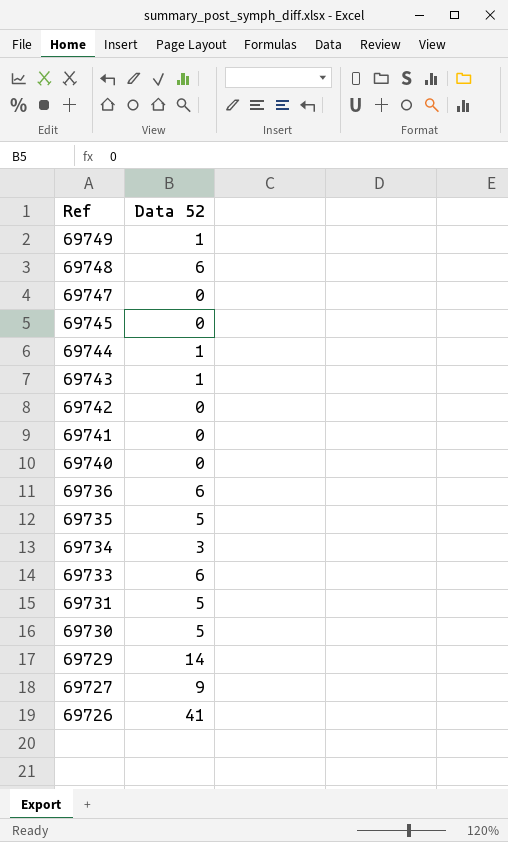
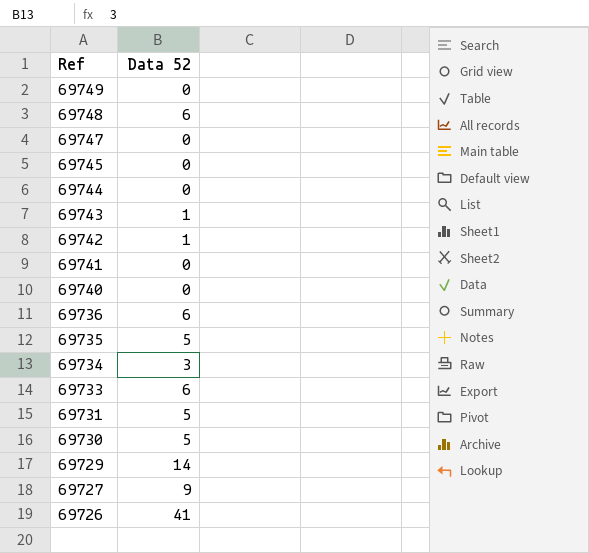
69749 | Data 52: 1 -> 0
69744 | Data 52: 1 -> 0
69742 | Data 52: 0 -> 1

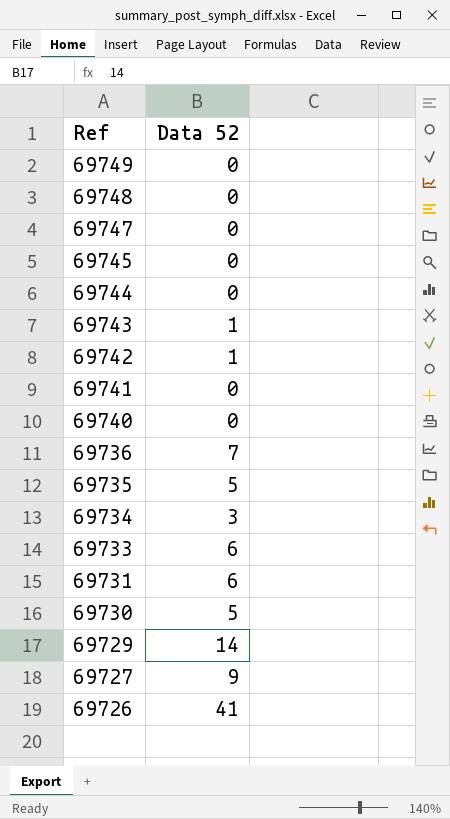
69748 | Data 52: 6 -> 0
69736 | Data 52: 6 -> 7
69731 | Data 52: 5 -> 6

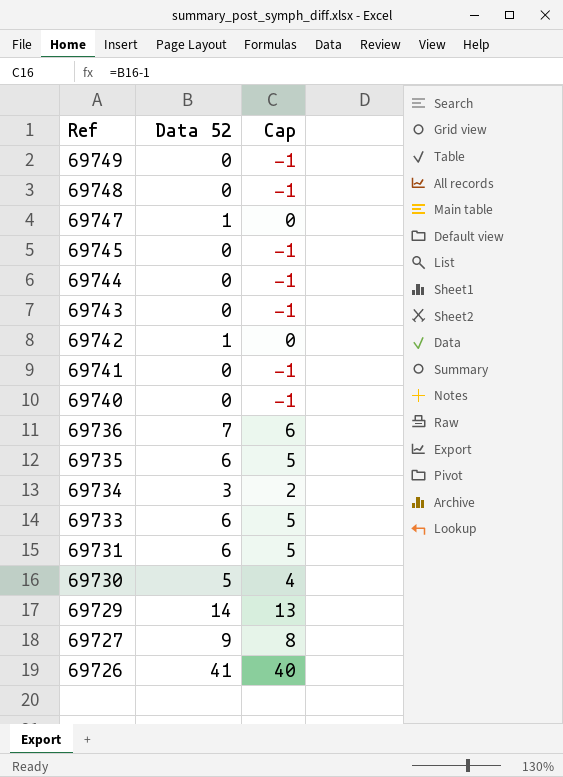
column Cap | formula: none -> [Data 52] - 1
69747 | Data 52: 0 -> 1
69743 | Data 52: 1 -> 0
69735 | Data 52: 5 -> 6

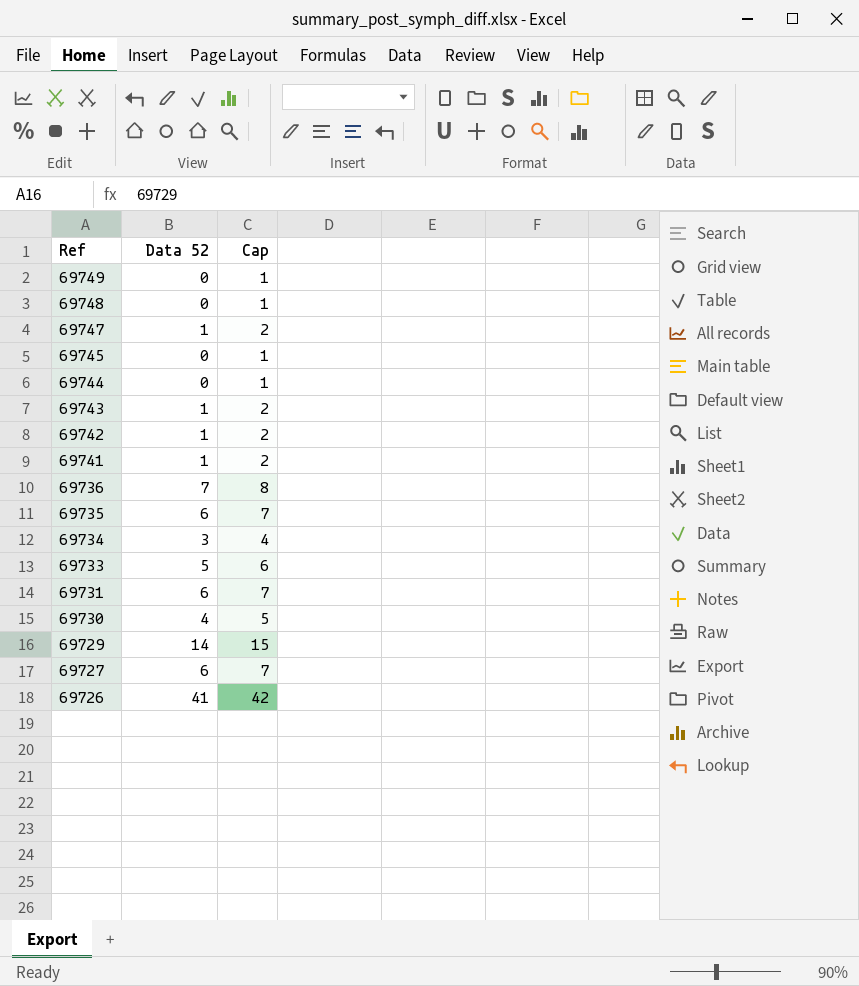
column Cap | formula: [Data 52] - 1 -> [Data 52] + 1
row 69740: 0 | -1 -> none
69743 | Data 52: 0 -> 1
69741 | Data 52: 0 -> 1
69733 | Data 52: 6 -> 5
69730 | Data 52: 5 -> 4
69727 | Data 52: 9 -> 6

